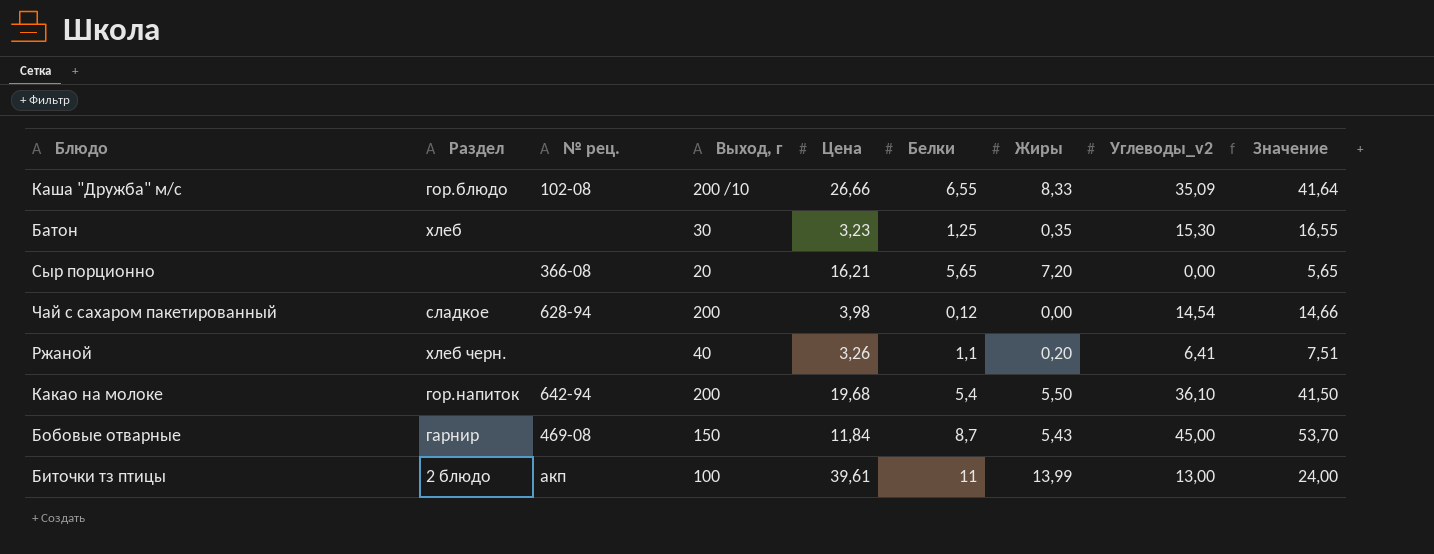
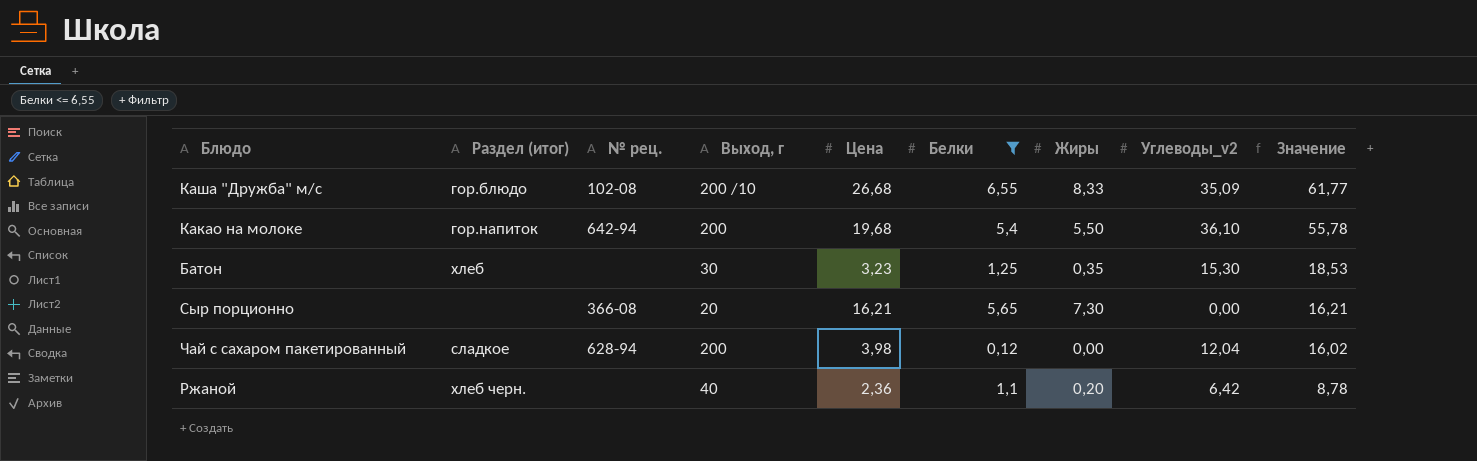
filter: none -> Белки <= 6,55
row order: none -> Значение descending
column name: Раздел -> Раздел (итог)
column Значение | formula: [Белки] + [Углеводы_v2] -> [Цена] + [Углеводы_v2]
Каша "Дружба" м/с | Цена: 26,66 -> 26,68
Сыр порционно | Жиры: 7,20 -> 7,30
Чай с сахаром пакетированный | Углеводы_v2: 14,54 -> 12,04
Ржаной | Цена: 3,26 -> 2,36
Ржаной | Углеводы_v2: 6,41 -> 6,42

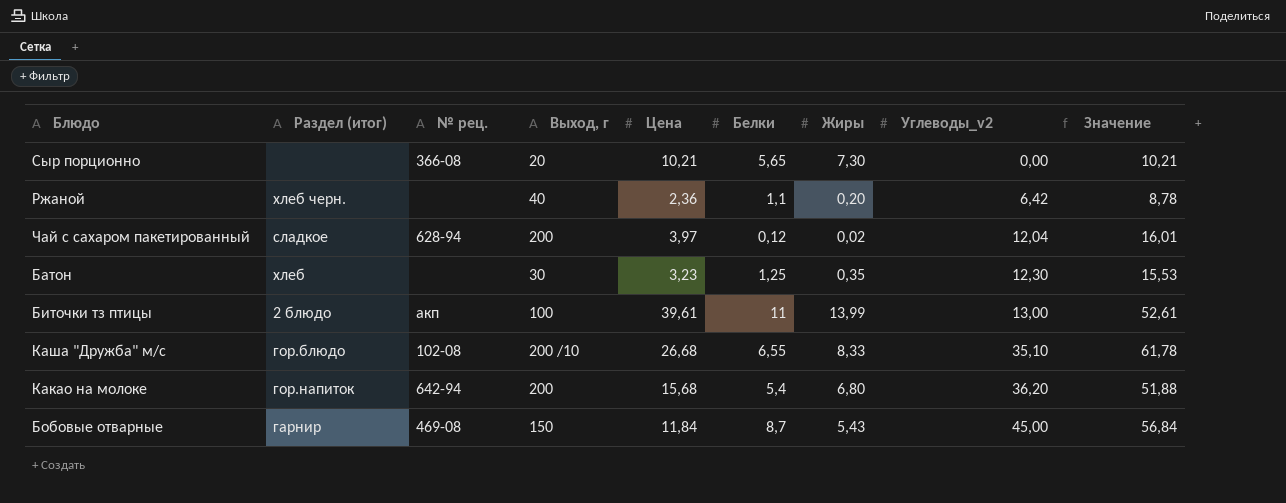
filter: Белки <= 6,55 -> none
row order: Значение descending -> Углеводы_v2 ascending
Сыр порционно | Цена: 16,21 -> 10,21
Сыр порционно | Значение: 16,21 -> 10,21
Чай с сахаром пакетированный | Цена: 3,98 -> 3,97
Чай с сахаром пакетированный | Жиры: 0,00 -> 0,02
Чай с сахаром пакетированный | Значение: 16,02 -> 16,01
Батон | Углеводы_v2: 15,30 -> 12,30
Батон | Значение: 18,53 -> 15,53
Каша "Дружба" м/с | Углеводы_v2: 35,09 -> 35,10
Каша "Дружба" м/с | Значение: 61,77 -> 61,78
Какао на молоке | Цена: 19,68 -> 15,68
Какао на молоке | Жиры: 5,50 -> 6,80
Какао на молоке | Углеводы_v2: 36,10 -> 36,20
Какао на молоке | Значение: 55,78 -> 51,88

